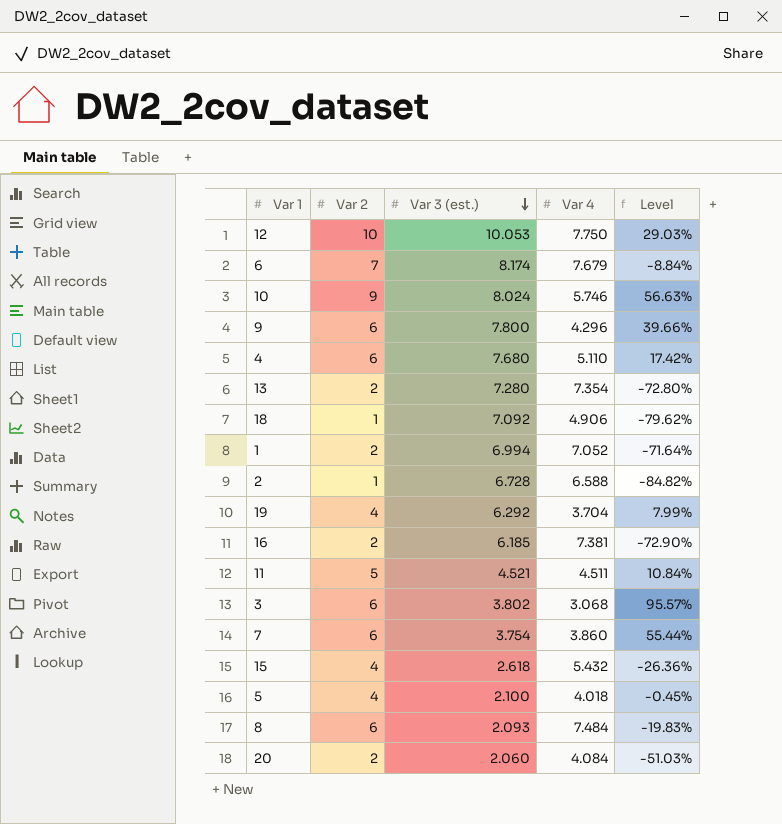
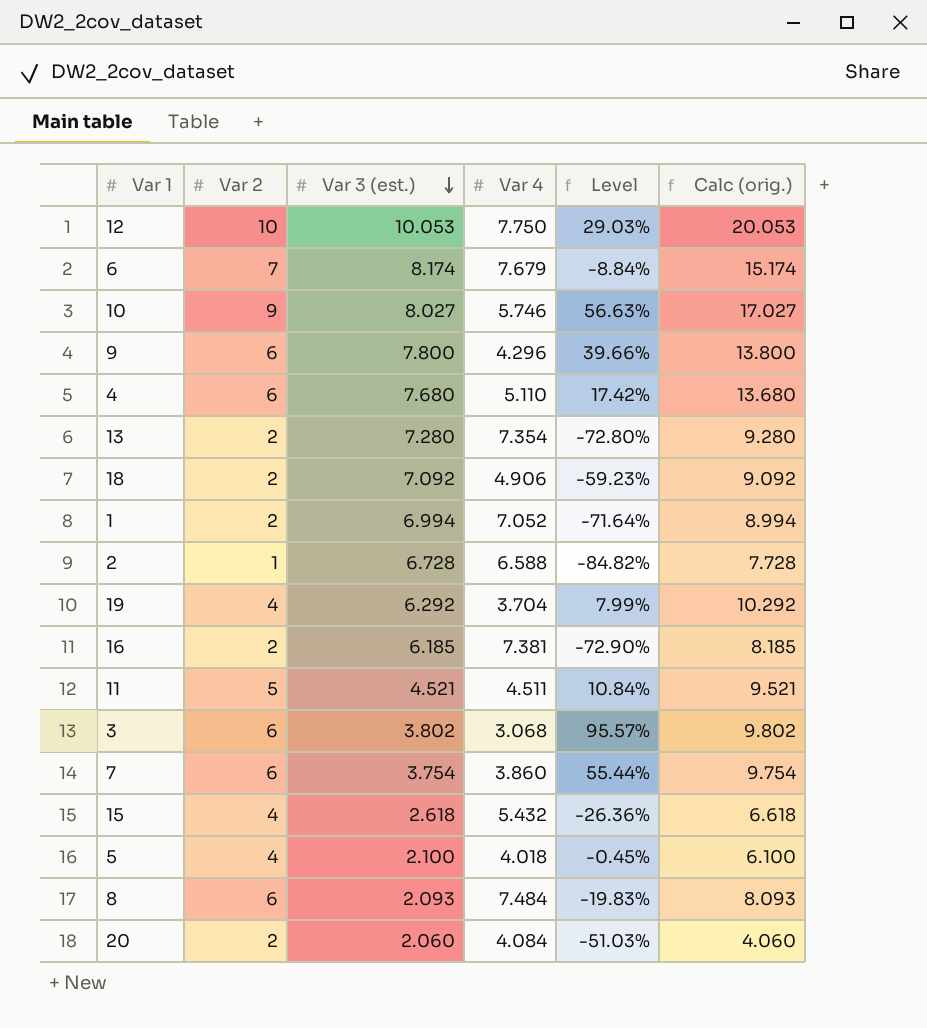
column Calc (orig.) | formula: none -> [Var 2] + [Var 3 (est.)]
10 | Var 3 (est.): 8.024 -> 8.027
18 | Var 2: 1 -> 2
18 | Level: -79.62% -> -59.23%

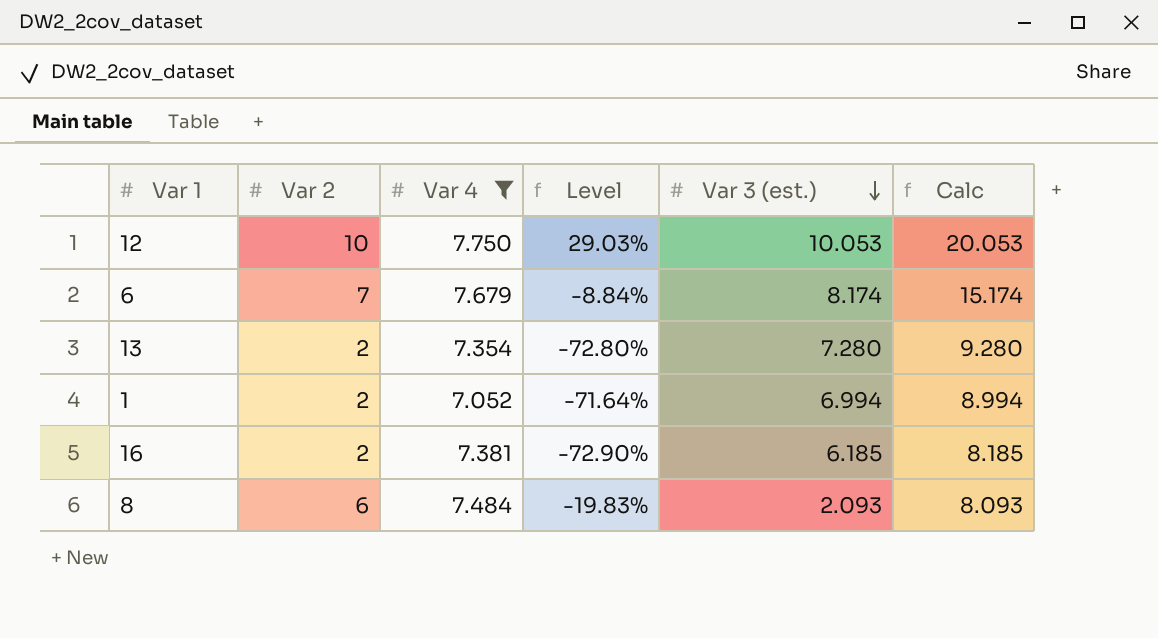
filter: none -> Var 4 >= 7.052
column Var 3 (est.) | position: 3 -> 5
column name: Calc (orig.) -> Calc

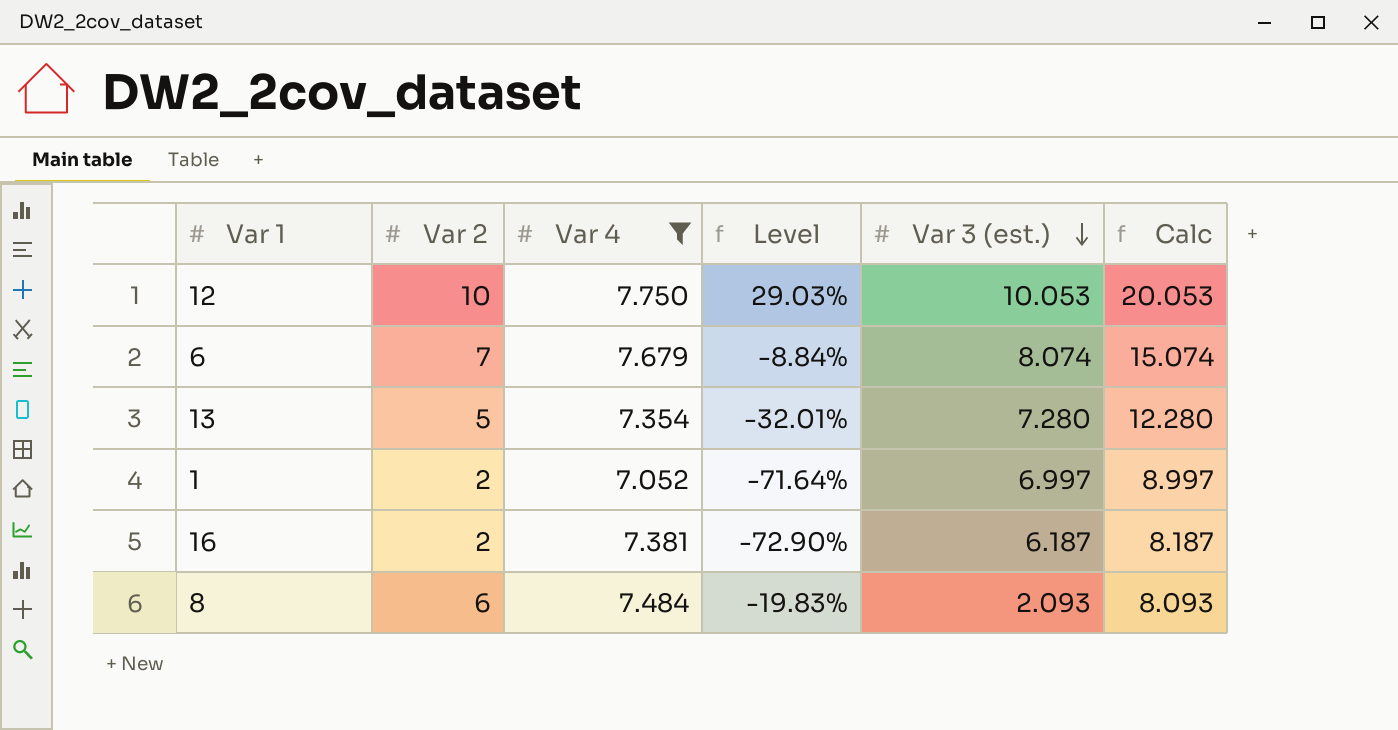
6 | Var 3 (est.): 8.174 -> 8.074
6 | Calc: 15.174 -> 15.074
13 | Var 2: 2 -> 5
13 | Level: -72.80% -> -32.01%
13 | Calc: 9.280 -> 12.280
1 | Var 3 (est.): 6.994 -> 6.997
1 | Calc: 8.994 -> 8.997
16 | Var 3 (est.): 6.185 -> 6.187
16 | Calc: 8.185 -> 8.187

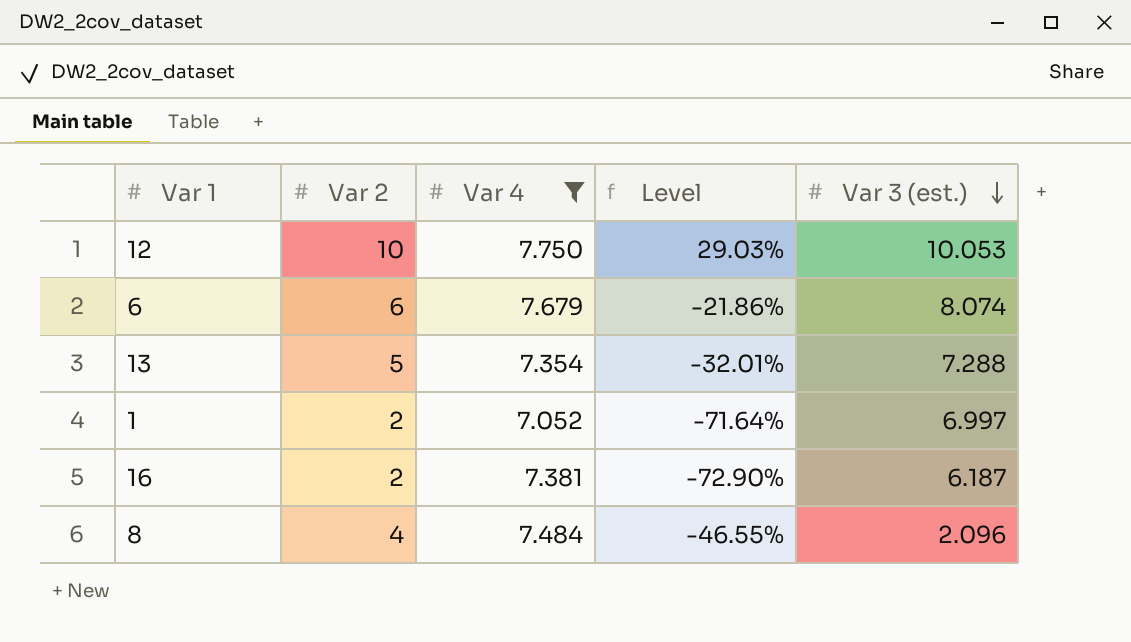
column Calc | formula: [Var 2] + [Var 3 (est.)] -> none
6 | Var 2: 7 -> 6
6 | Level: -8.84% -> -21.86%
13 | Var 3 (est.): 7.280 -> 7.288
8 | Var 2: 6 -> 4
8 | Level: -19.83% -> -46.55%
8 | Var 3 (est.): 2.093 -> 2.096

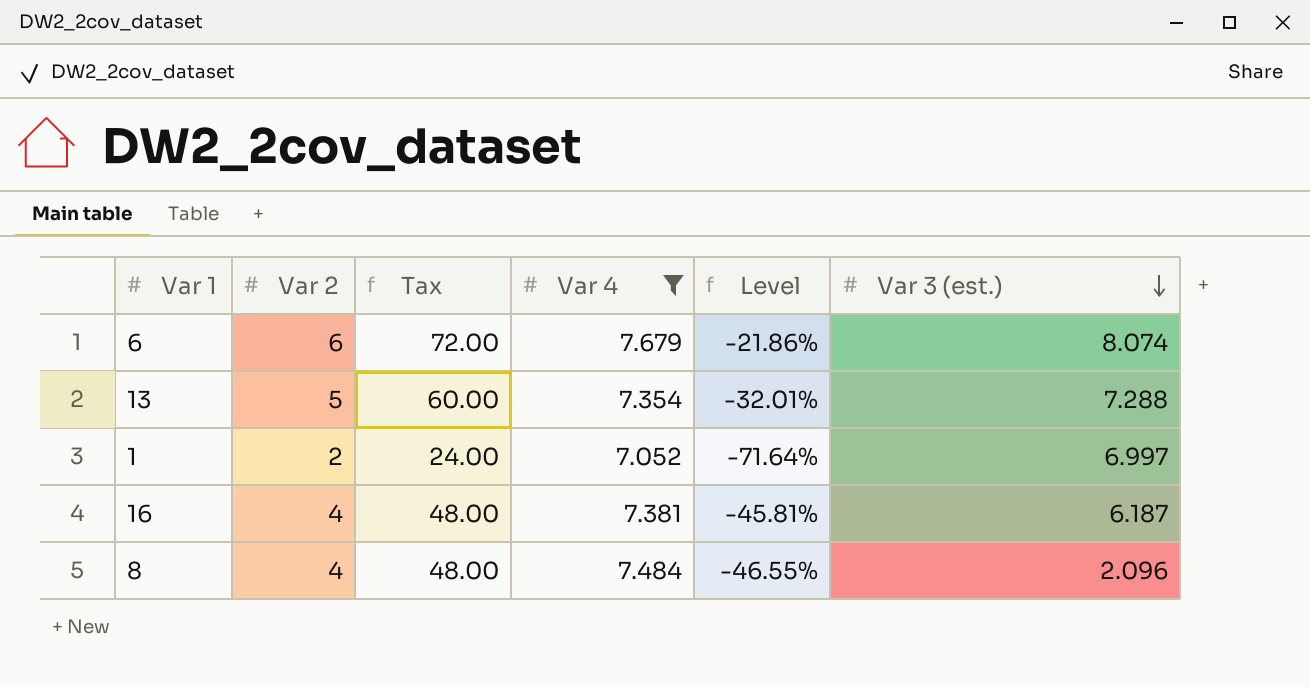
column Tax | formula: none -> [Var 2] * 12
row 12: 10 | 7.750 | 29.03% | 10.053 -> none
16 | Var 2: 2 -> 4
16 | Level: -72.90% -> -45.81%

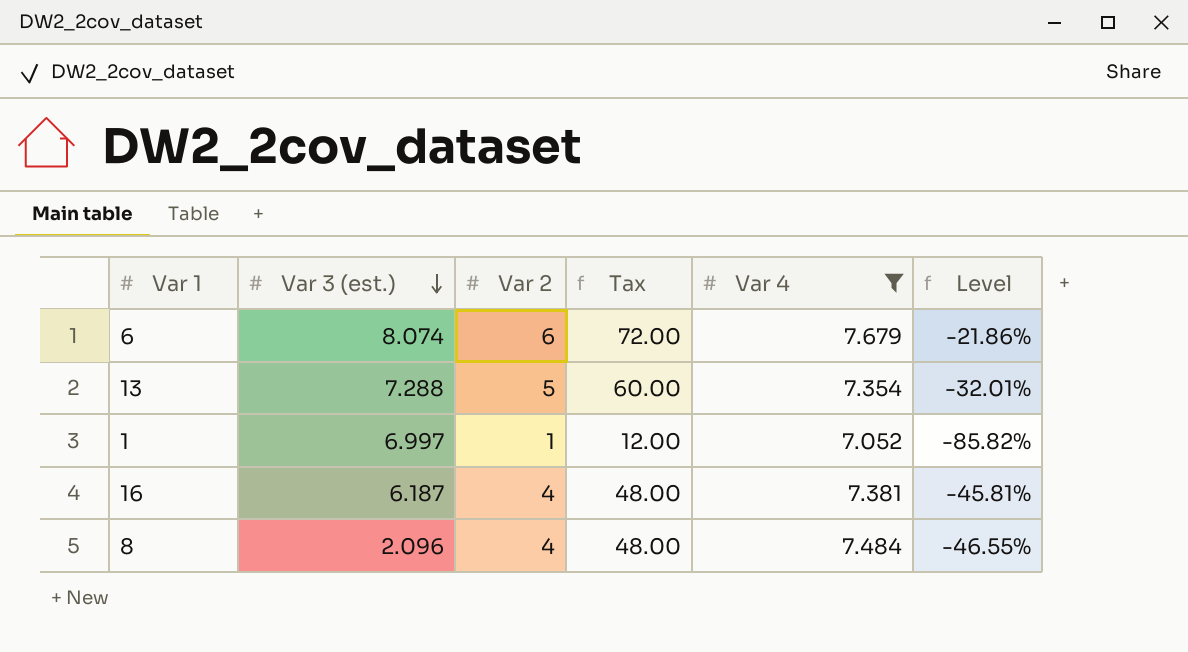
column Var 3 (est.) | position: 6 -> 2
1 | Var 2: 2 -> 1
1 | Tax: 24.00 -> 12.00
1 | Level: -71.64% -> -85.82%

